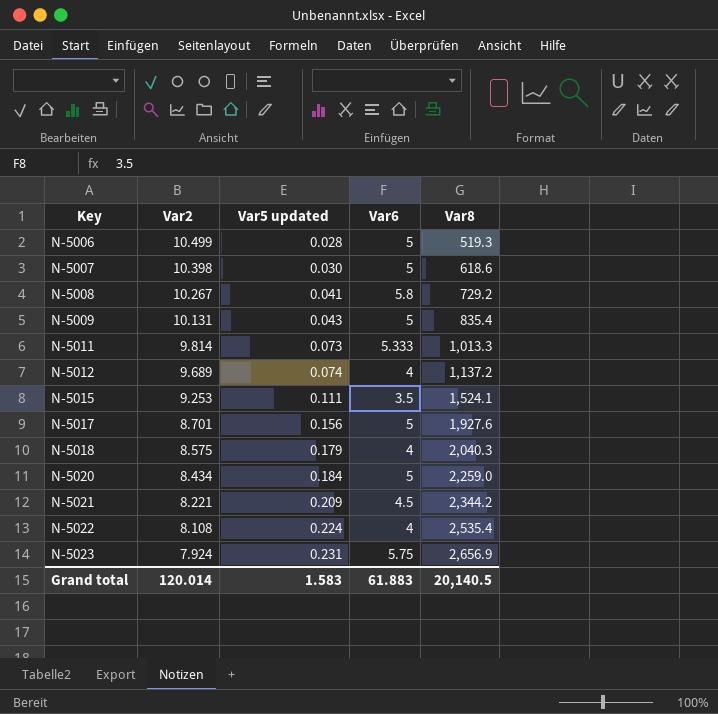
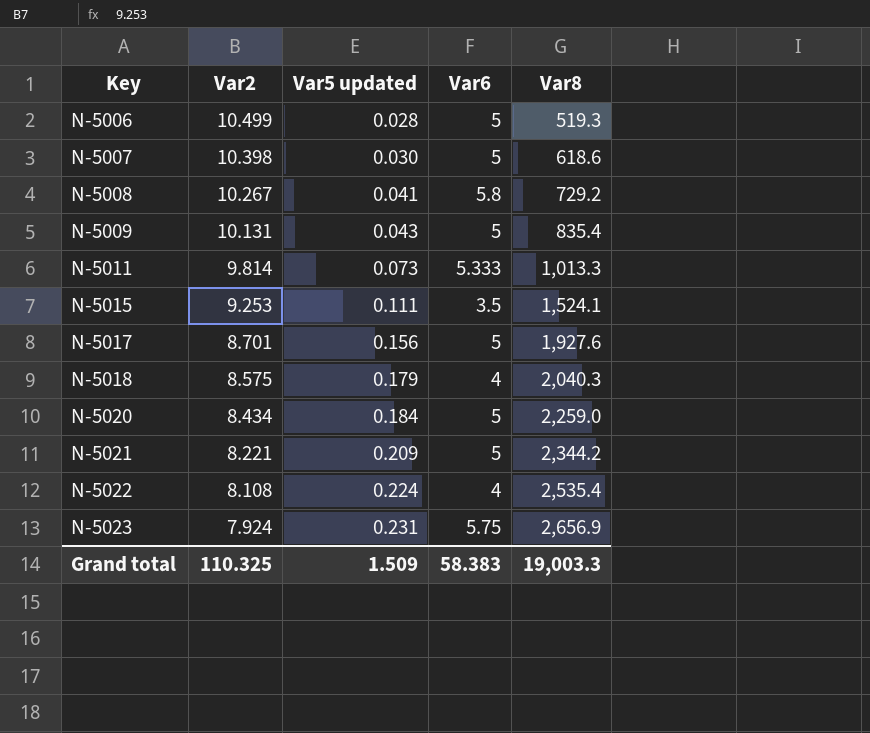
row N-5012: 9.689 | 0.074 | 4 | 1,137.2 -> none
N-5021 | Var6: 4.5 -> 5
Grand total | Var2: 120.014 -> 110.325
Grand total | Var5 updated: 1.583 -> 1.509
Grand total | Var6: 61.883 -> 58.383
Grand total | Var8: 20,140.5 -> 19,003.3

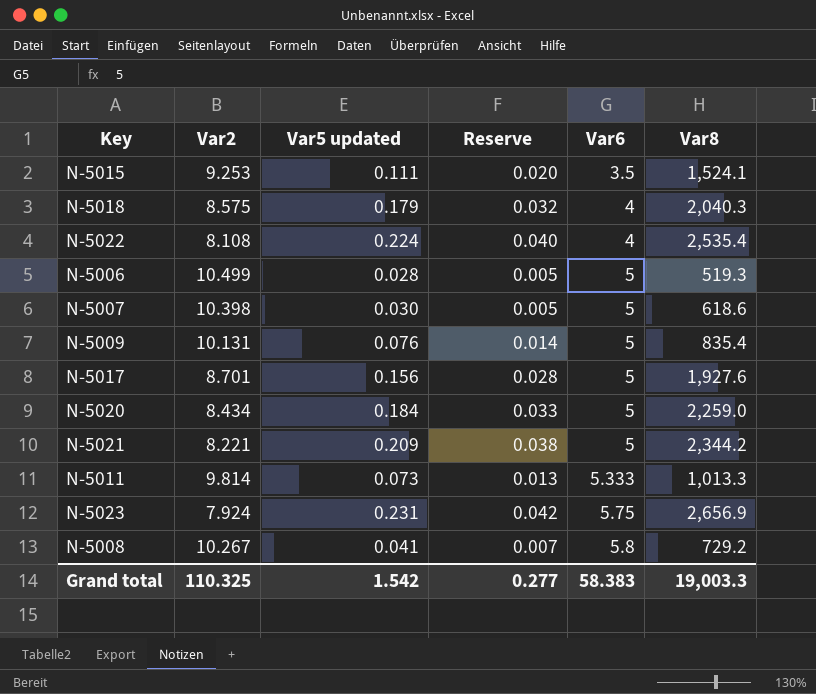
row order: Key ascending -> Var6 ascending
column Reserve | formula: none -> [Var5 updated] * 0.18
N-5009 | Var5 updated: 0.043 -> 0.076
Grand total | Var5 updated: 1.509 -> 1.542

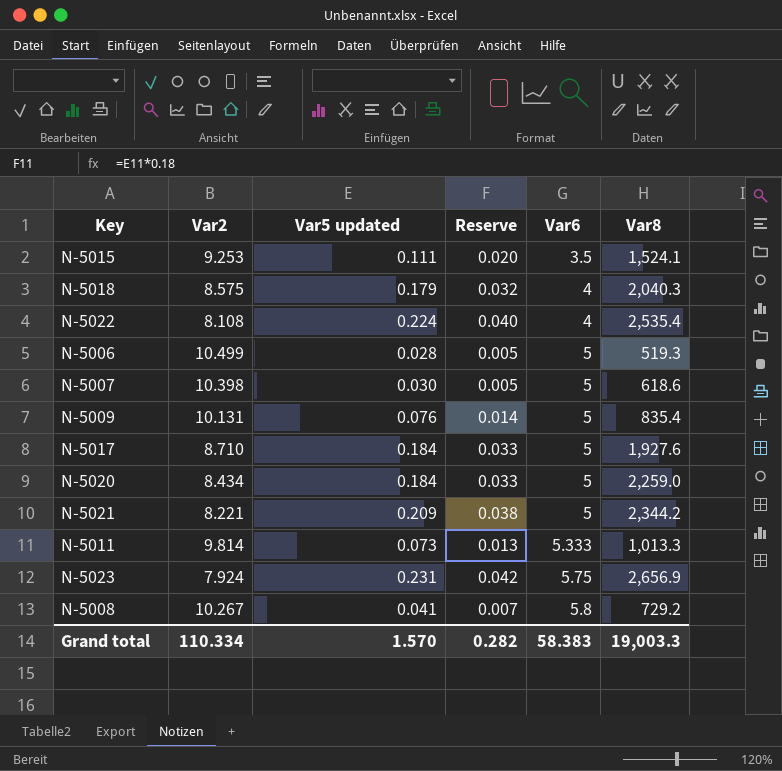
N-5017 | Var2: 8.701 -> 8.710
N-5017 | Var5 updated: 0.156 -> 0.184
N-5017 | Reserve: 0.028 -> 0.033
Grand total | Var2: 110.325 -> 110.334
Grand total | Var5 updated: 1.542 -> 1.570
Grand total | Reserve: 0.277 -> 0.282

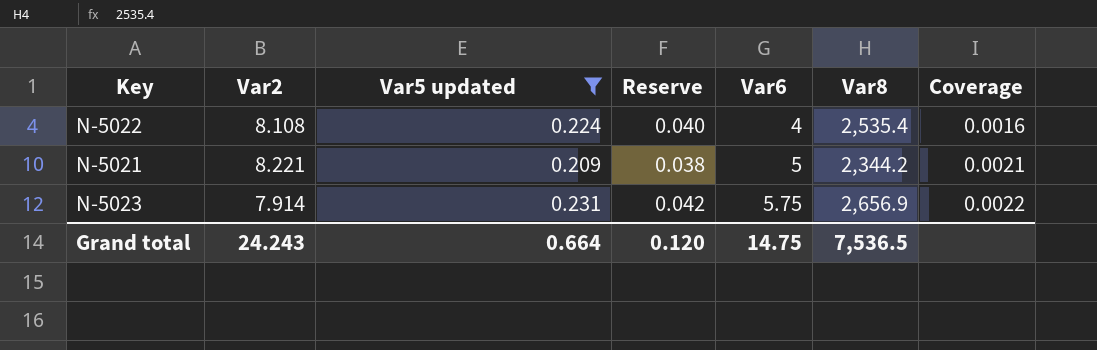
filter: none -> Var5 updated >= 0.209
column Coverage | formula: none -> [Var6] / [Var8]
N-5023 | Var2: 7.924 -> 7.914
Grand total | Var2: 110.334 -> 24.243
Grand total | Var5 updated: 1.570 -> 0.664
Grand total | Reserve: 0.282 -> 0.120
Grand total | Var6: 58.383 -> 14.75
Grand total | Var8: 19,003.3 -> 7,536.5

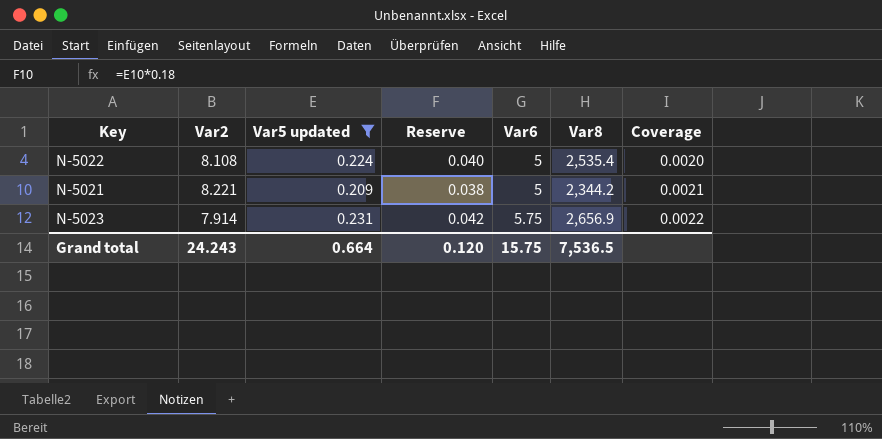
N-5022 | Var6: 4 -> 5
N-5022 | Coverage: 0.0016 -> 0.0020
Grand total | Var6: 14.75 -> 15.75

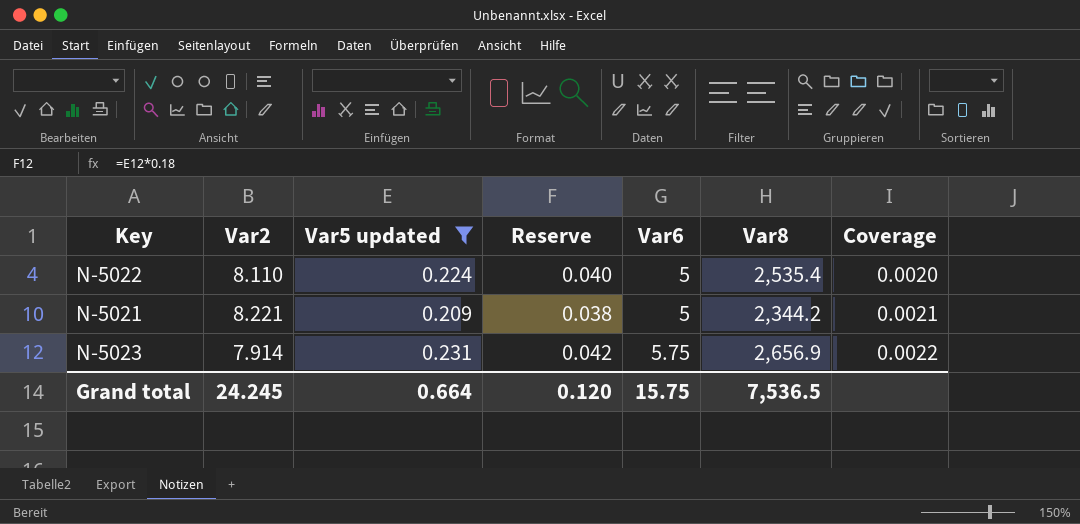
N-5022 | Var2: 8.108 -> 8.110
Grand total | Var2: 24.243 -> 24.245

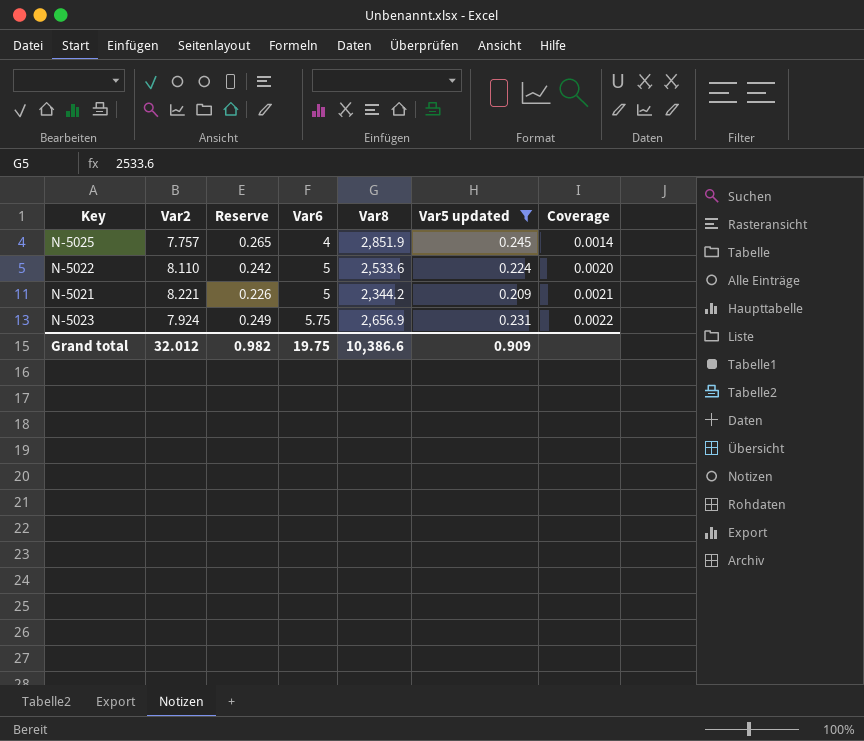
column Reserve | formula: [Var5 updated] * 0.18 -> [Var5 updated] * 1.08
column Var5 updated | position: 3 -> 6
row N-5025: none -> 7.757 | 0.265 | 4 | 2,851.9 | 0.245 | 0.0014
N-5022 | Var8: 2,535.4 -> 2,533.6
N-5023 | Var2: 7.914 -> 7.924
Grand total | Var2: 24.245 -> 32.012
Grand total | Reserve: 0.120 -> 0.982
Grand total | Var6: 15.75 -> 19.75
Grand total | Var8: 7,536.5 -> 10,386.6
Grand total | Var5 updated: 0.664 -> 0.909

